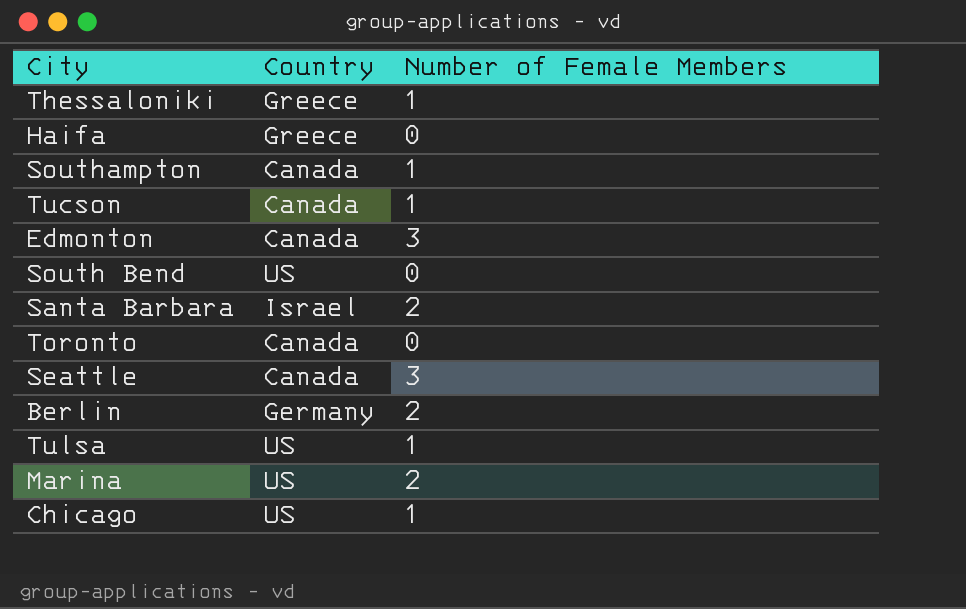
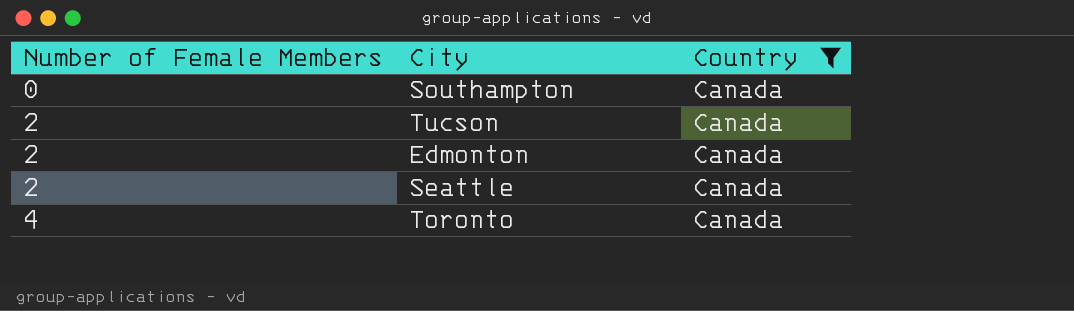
filter: none -> Country = Canada
row order: none -> Number of Female Members ascending
column Number of Female Members | position: 3 -> 1
Southampton | Number of Female Members: 1 -> 0
Tucson | Number of Female Members: 1 -> 2
Edmonton | Number of Female Members: 3 -> 2
Seattle | Number of Female Members: 3 -> 2
Toronto | Number of Female Members: 0 -> 4

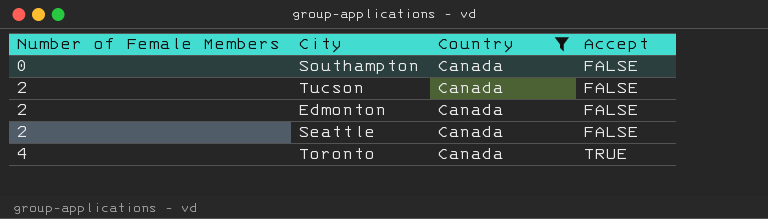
column Accept | position: none -> 4

